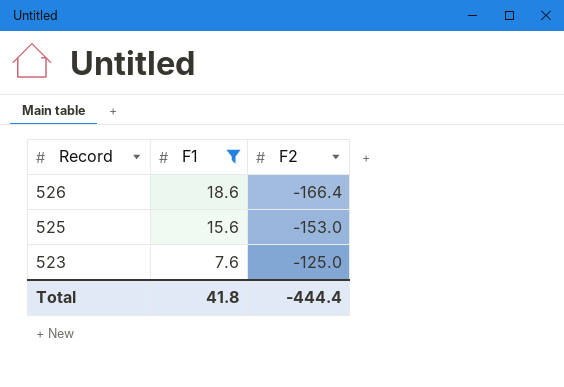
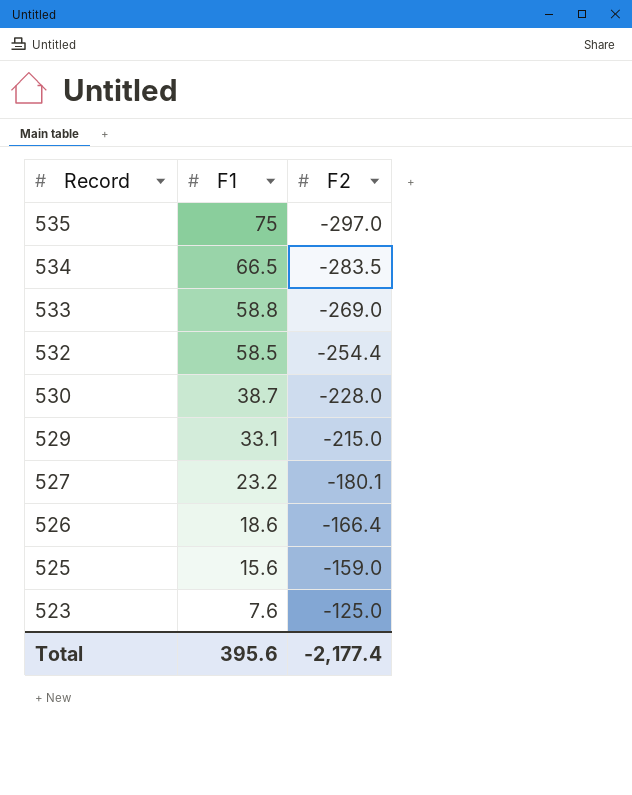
filter: F1 <= 18.6 -> none
525 | F2: -153.0 -> -159.0
Total | F1: 41.8 -> 395.6
Total | F2: -444.4 -> -2,177.4

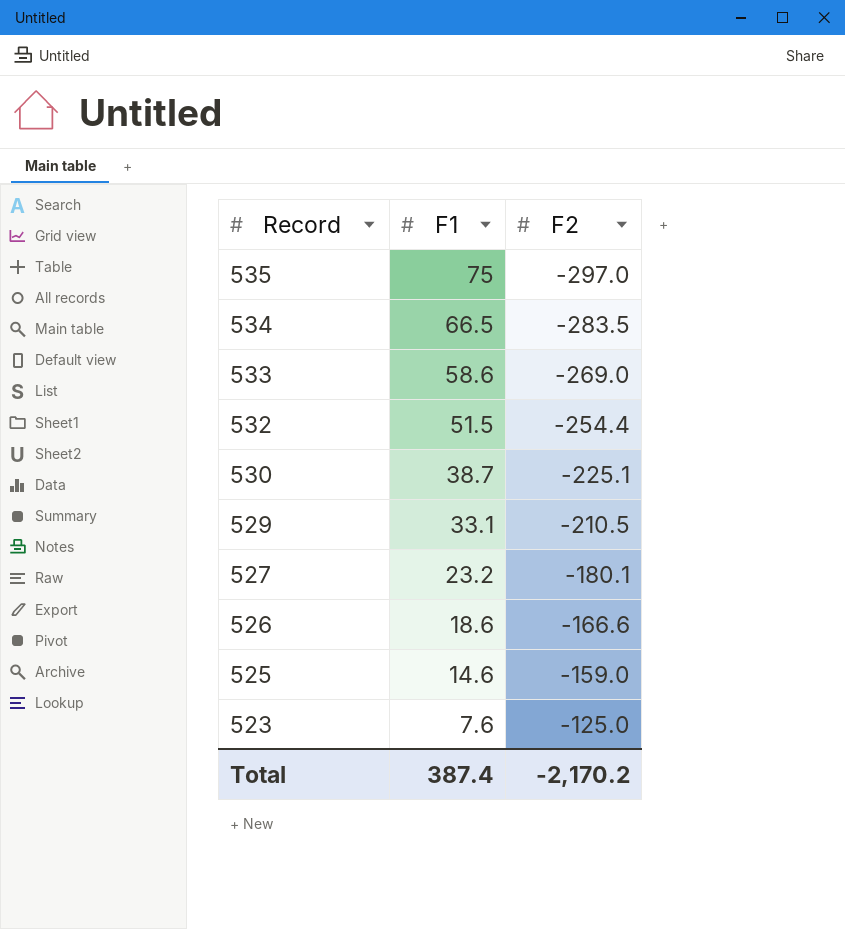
533 | F1: 58.8 -> 58.6
532 | F1: 58.5 -> 51.5
530 | F2: -228.0 -> -225.1
529 | F2: -215.0 -> -210.5
526 | F2: -166.4 -> -166.6
525 | F1: 15.6 -> 14.6
Total | F1: 395.6 -> 387.4
Total | F2: -2,177.4 -> -2,170.2

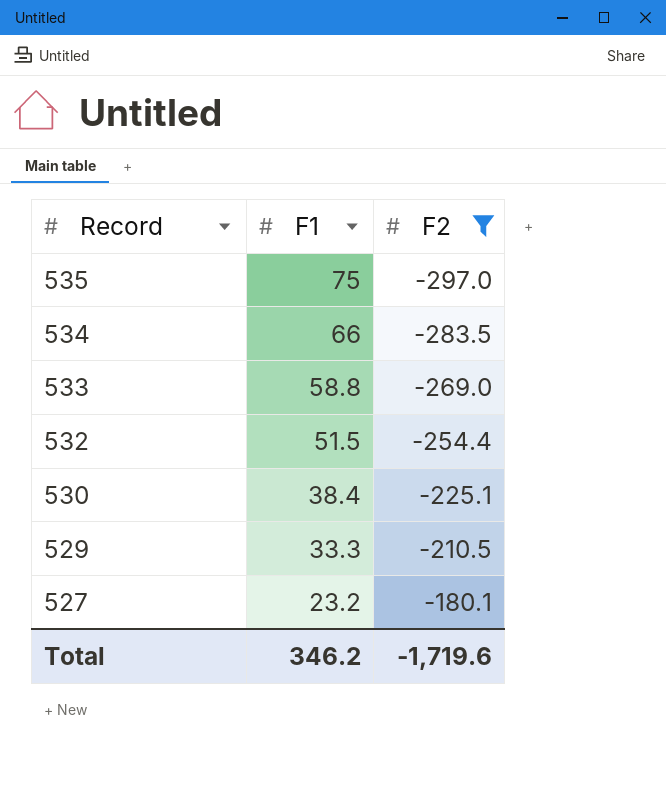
filter: none -> F2 <= -180.1
534 | F1: 66.5 -> 66
533 | F1: 58.6 -> 58.8
530 | F1: 38.7 -> 38.4
529 | F1: 33.1 -> 33.3
Total | F1: 387.4 -> 346.2
Total | F2: -2,170.2 -> -1,719.6

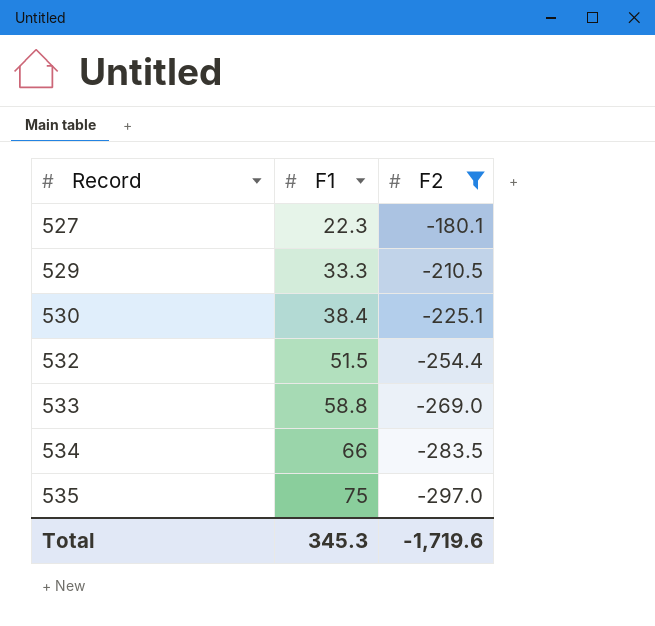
row order: Record descending -> Record ascending
527 | F1: 23.2 -> 22.3
Total | F1: 346.2 -> 345.3

